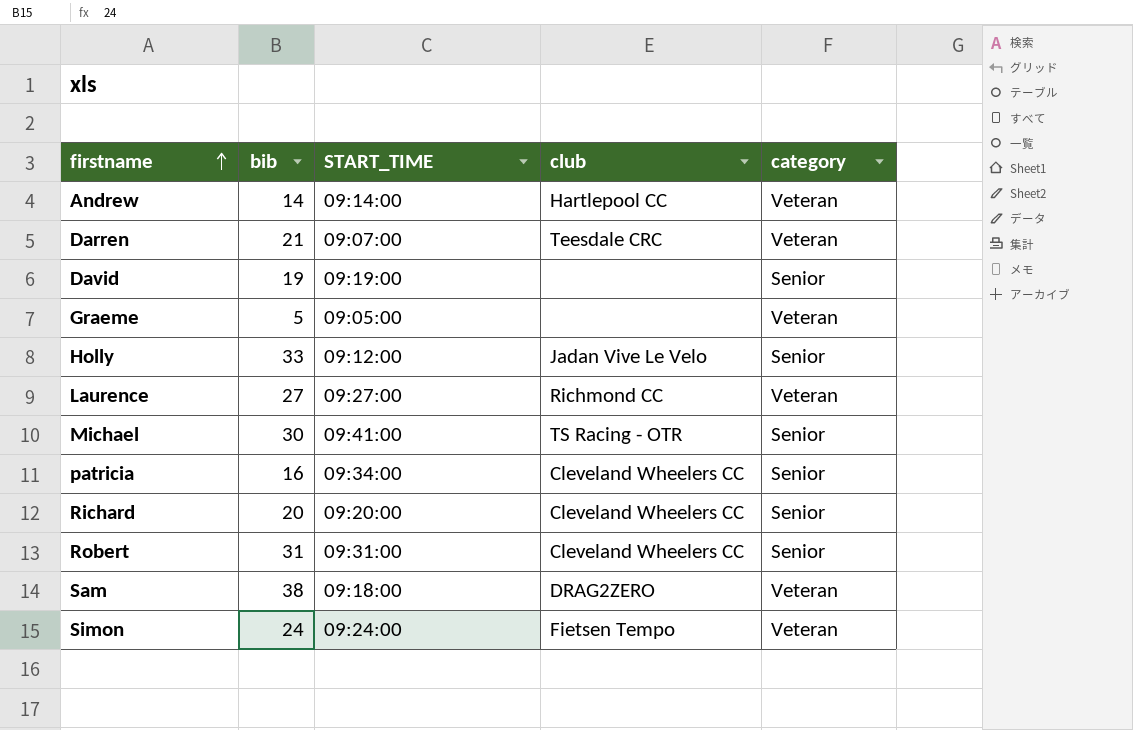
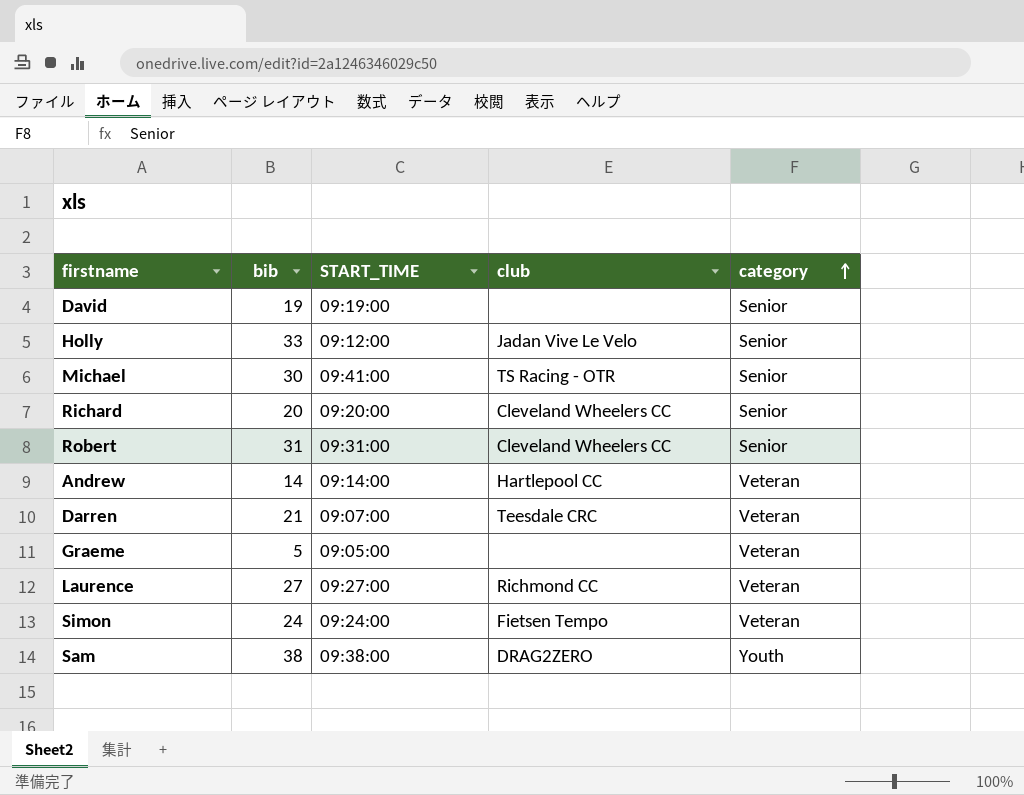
row order: firstname ascending -> category ascending
row patricia: 16 | 09:34:00 | Cleveland Wheelers CC | Senior -> none
Sam | START_TIME: 09:18:00 -> 09:38:00
Sam | category: Veteran -> Youth

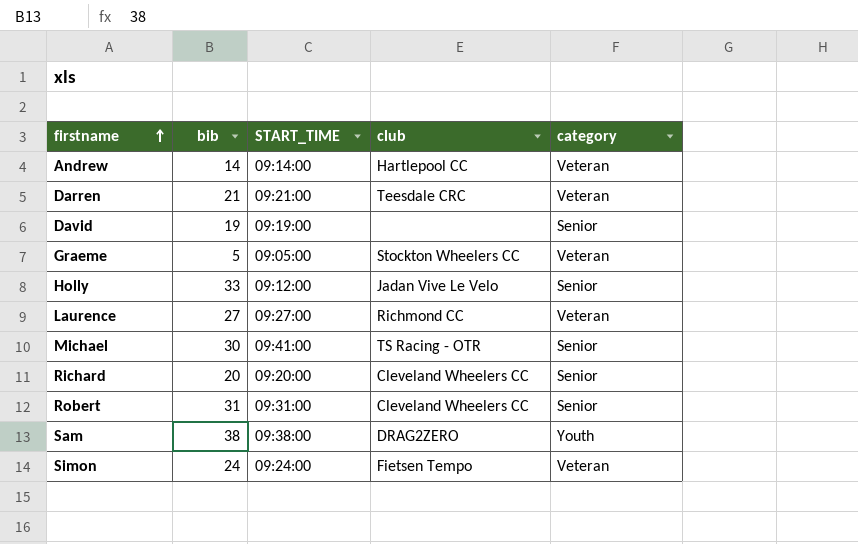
row order: category ascending -> firstname ascending
Darren | START_TIME: 09:07:00 -> 09:21:00
Graeme | club: none -> Stockton Wheelers CC

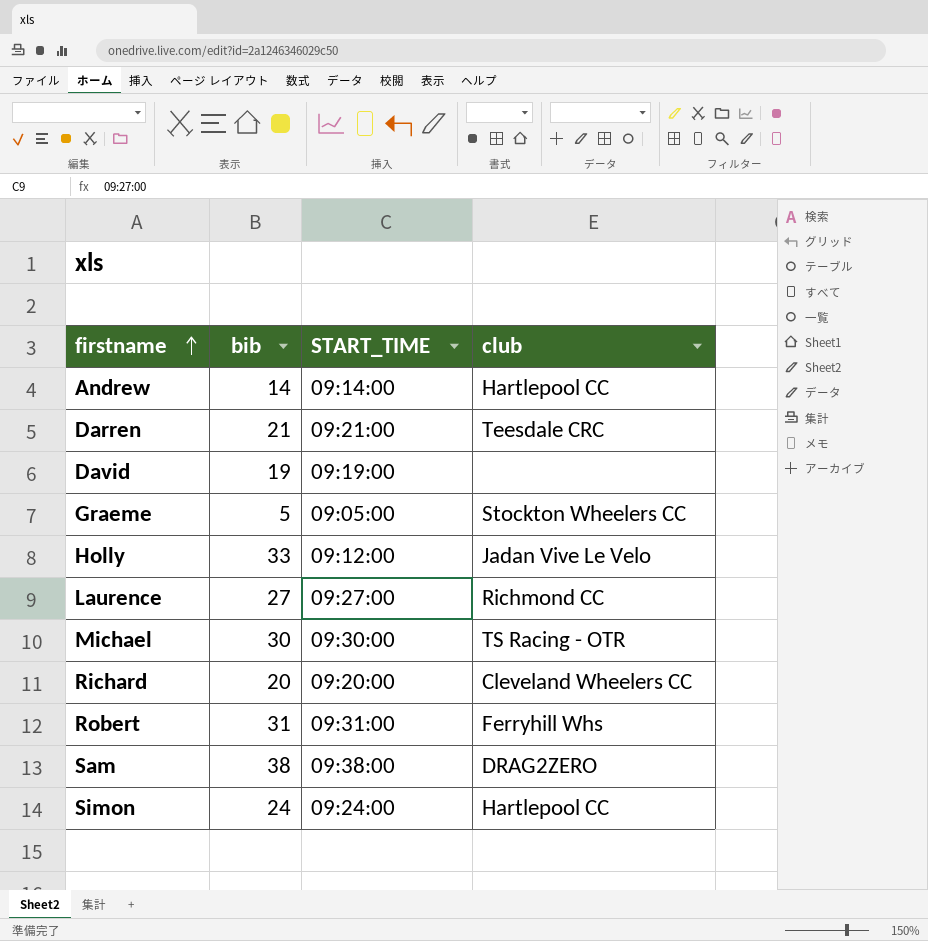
column category | position: 5 -> none
Michael | START_TIME: 09:41:00 -> 09:30:00
Robert | club: Cleveland Wheelers CC -> Ferryhill Whs
Simon | club: Fietsen Tempo -> Hartlepool CC

